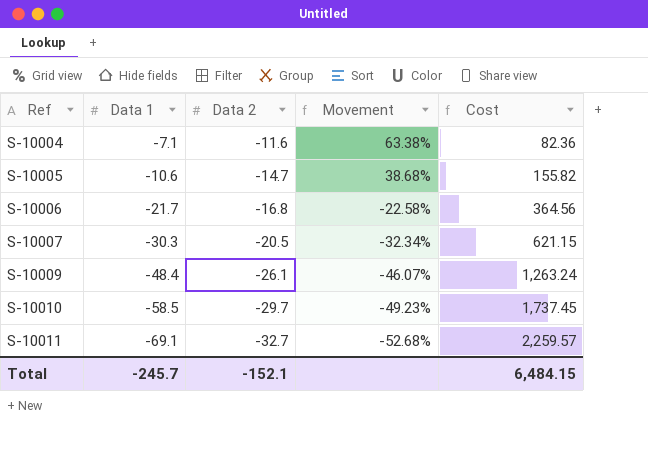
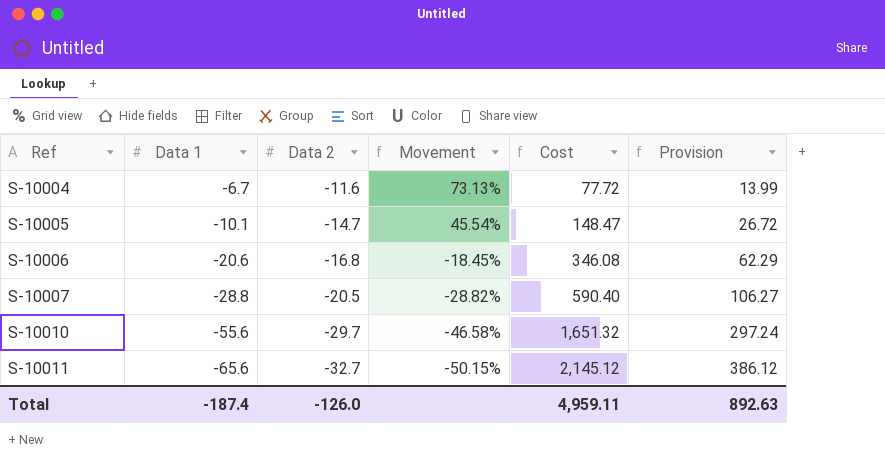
column Provision | formula: none -> [Cost] * 0.18
row S-10009: -48.4 | -26.1 | -46.07% | 1,263.24 -> none
S-10004 | Data 1: -7.1 -> -6.7
S-10004 | Movement: 63.38% -> 73.13%
S-10004 | Cost: 82.36 -> 77.72
S-10005 | Data 1: -10.6 -> -10.1
S-10005 | Movement: 38.68% -> 45.54%
S-10005 | Cost: 155.82 -> 148.47
S-10006 | Data 1: -21.7 -> -20.6
S-10006 | Movement: -22.58% -> -18.45%
S-10006 | Cost: 364.56 -> 346.08
S-10007 | Data 1: -30.3 -> -28.8
S-10007 | Movement: -32.34% -> -28.82%
S-10007 | Cost: 621.15 -> 590.40
S-10010 | Data 1: -58.5 -> -55.6
S-10010 | Movement: -49.23% -> -46.58%
S-10010 | Cost: 1,737.45 -> 1,651.32
S-10011 | Data 1: -69.1 -> -65.6
S-10011 | Movement: -52.68% -> -50.15%
S-10011 | Cost: 2,259.57 -> 2,145.12
Total | Data 1: -245.7 -> -187.4
Total | Data 2: -152.1 -> -126.0
Total | Cost: 6,484.15 -> 4,959.11

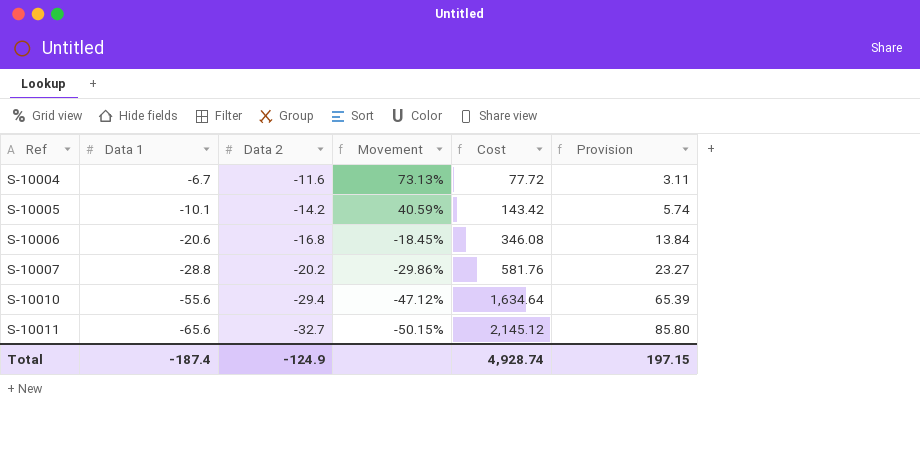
column Provision | formula: [Cost] * 0.18 -> [Cost] * 0.04
S-10005 | Data 2: -14.7 -> -14.2
S-10005 | Movement: 45.54% -> 40.59%
S-10005 | Cost: 148.47 -> 143.42
S-10007 | Data 2: -20.5 -> -20.2
S-10007 | Movement: -28.82% -> -29.86%
S-10007 | Cost: 590.40 -> 581.76
S-10010 | Data 2: -29.7 -> -29.4
S-10010 | Movement: -46.58% -> -47.12%
S-10010 | Cost: 1,651.32 -> 1,634.64
Total | Data 2: -126.0 -> -124.9
Total | Cost: 4,959.11 -> 4,928.74
Total | Provision: 892.63 -> 197.15

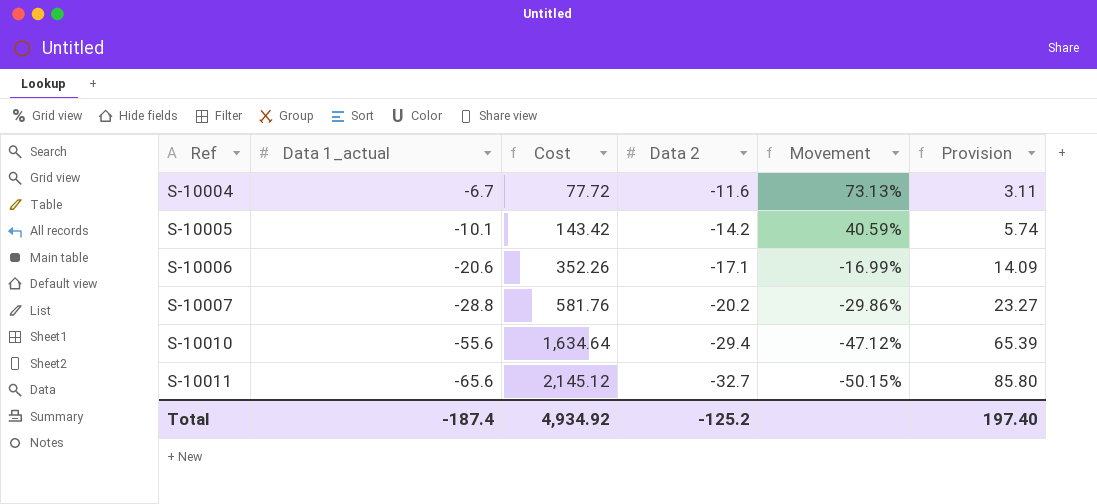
column name: Data 1 -> Data 1_actual
column Cost | position: 5 -> 3
S-10006 | Cost: 346.08 -> 352.26
S-10006 | Data 2: -16.8 -> -17.1
S-10006 | Movement: -18.45% -> -16.99%
S-10006 | Provision: 13.84 -> 14.09
Total | Cost: 4,928.74 -> 4,934.92
Total | Data 2: -124.9 -> -125.2
Total | Provision: 197.15 -> 197.40

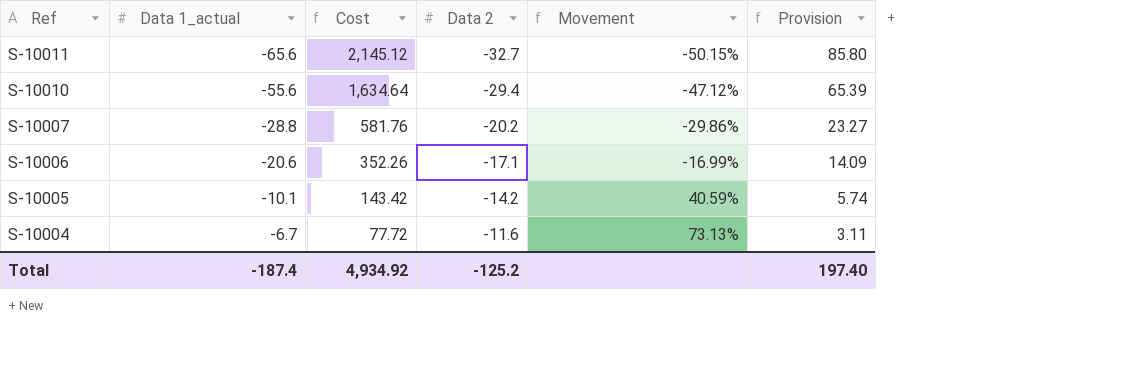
row order: Ref ascending -> Ref descending

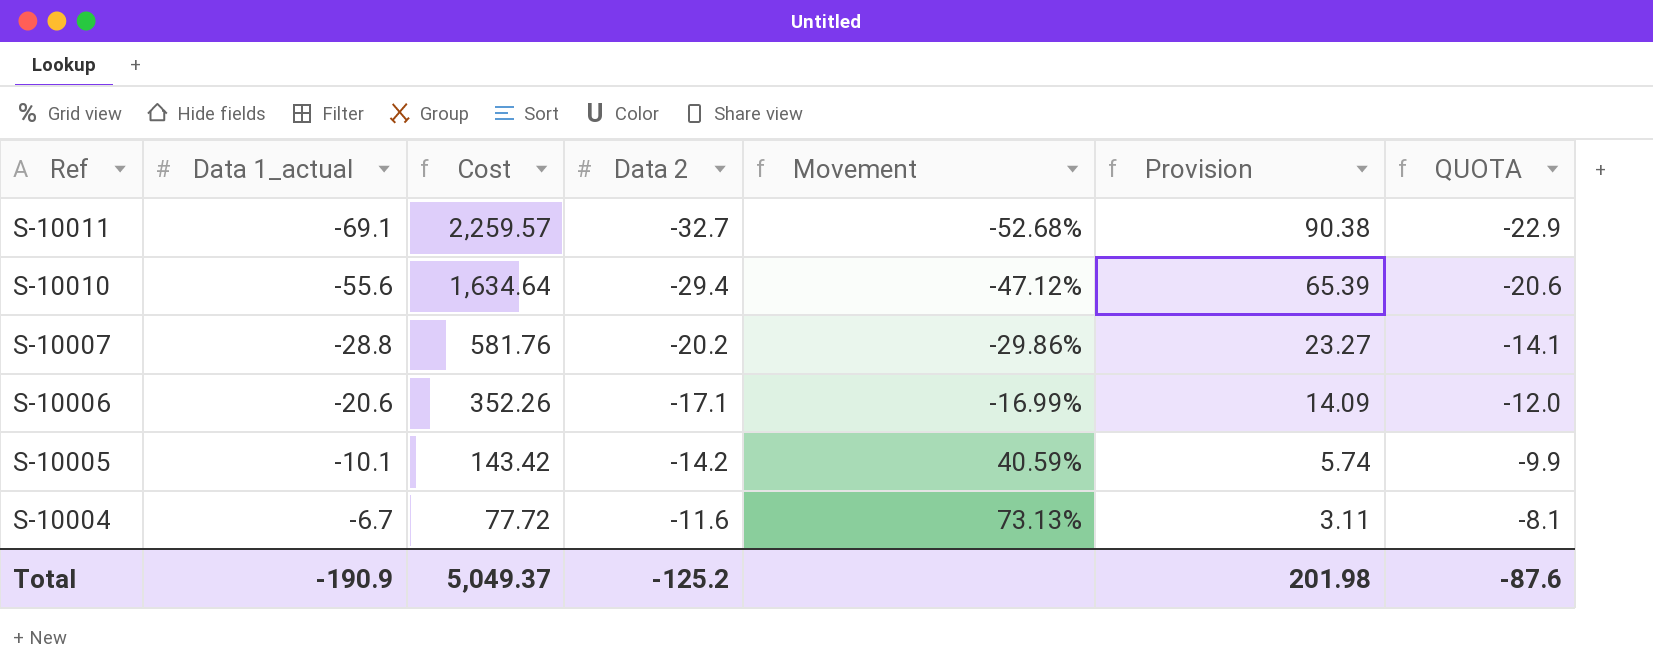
column QUOTA | formula: none -> [Data 2] * 0.7
S-10011 | Data 1_actual: -65.6 -> -69.1
S-10011 | Cost: 2,145.12 -> 2,259.57
S-10011 | Movement: -50.15% -> -52.68%
S-10011 | Provision: 85.80 -> 90.38
Total | Data 1_actual: -187.4 -> -190.9
Total | Cost: 4,934.92 -> 5,049.37
Total | Provision: 197.40 -> 201.98

